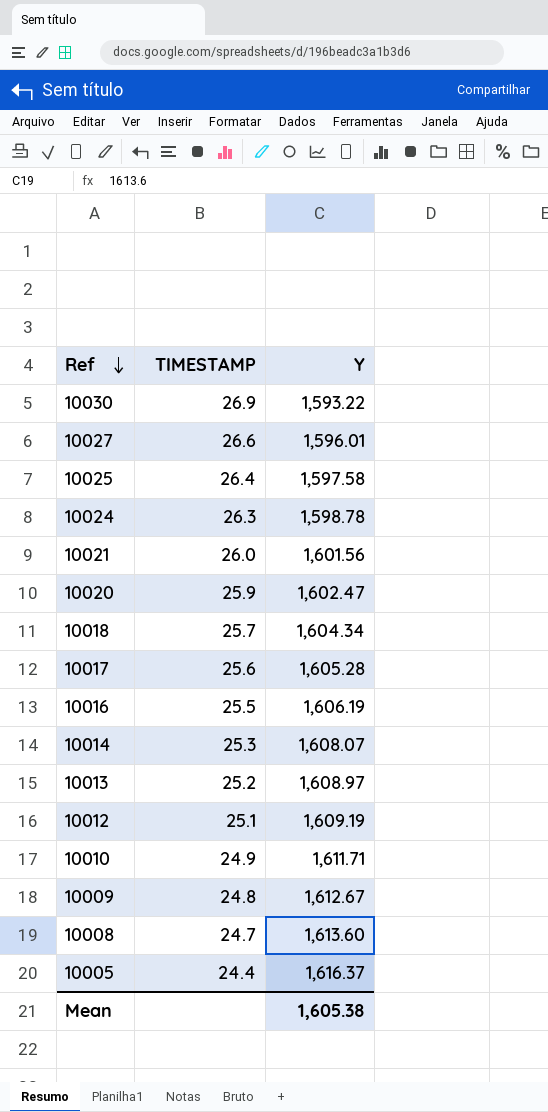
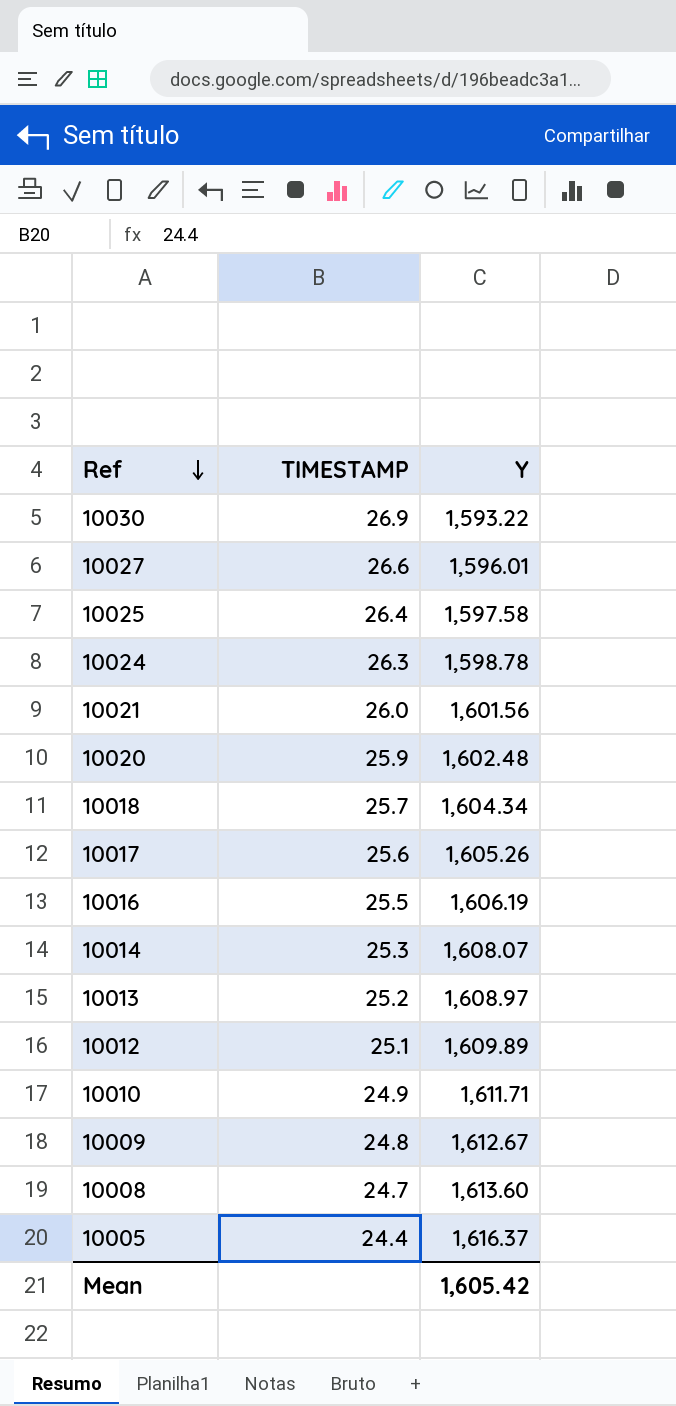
10020 | Y: 1,602.47 -> 1,602.48
10017 | Y: 1,605.28 -> 1,605.26
10012 | Y: 1,609.19 -> 1,609.89
Mean | Y: 1,605.38 -> 1,605.42

